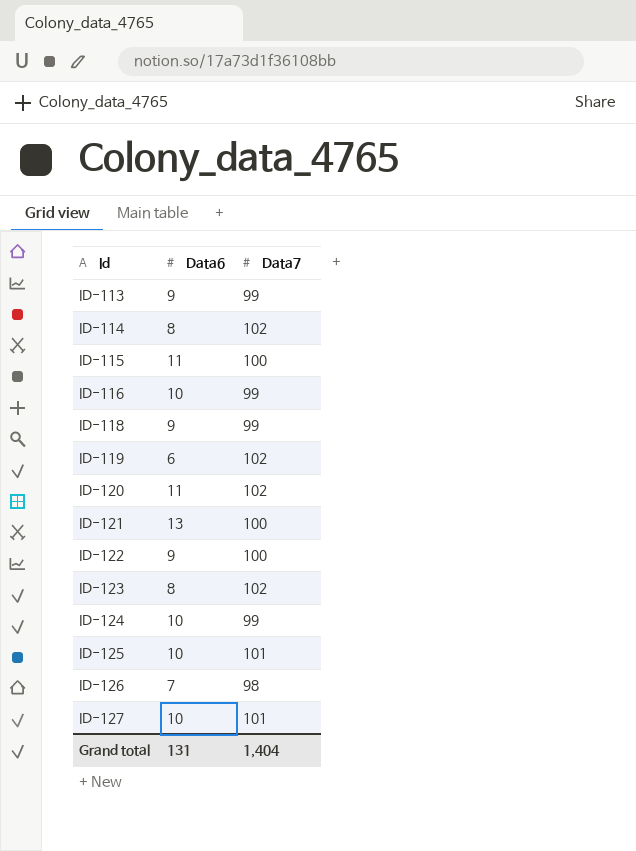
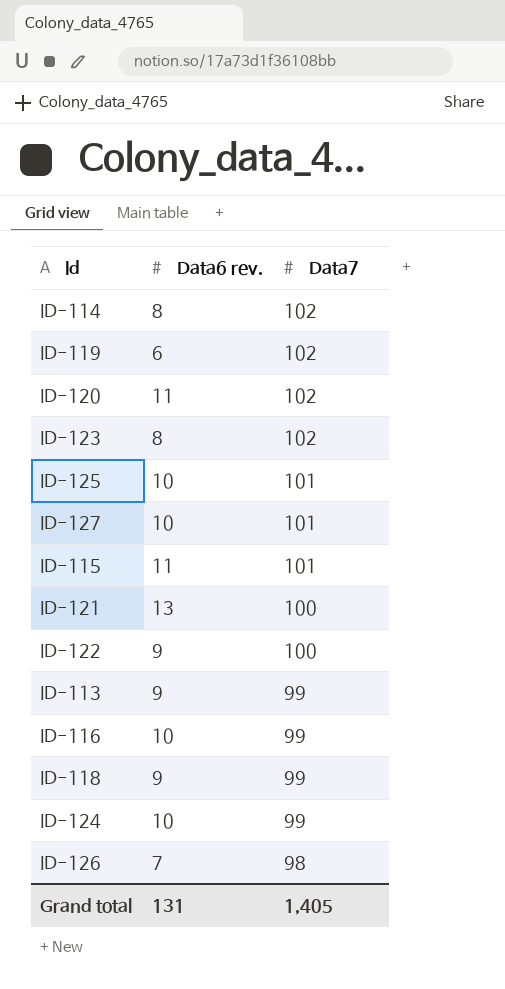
row order: Id ascending -> Data7 descending
column name: Data6 -> Data6 rev.
ID-115 | Data7: 100 -> 101
Grand total | Data7: 1,404 -> 1,405

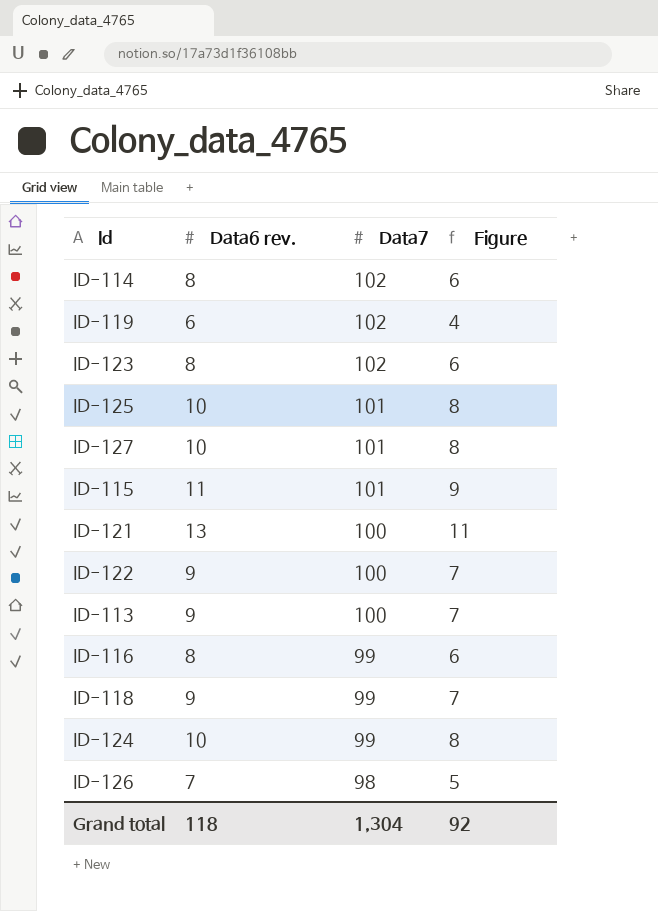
column Figure | formula: none -> [Data6 rev.] - 2
row ID-120: 11 | 102 -> none
ID-113 | Data7: 99 -> 100
ID-116 | Data6 rev.: 10 -> 8
Grand total | Data6 rev.: 131 -> 118
Grand total | Data7: 1,405 -> 1,304

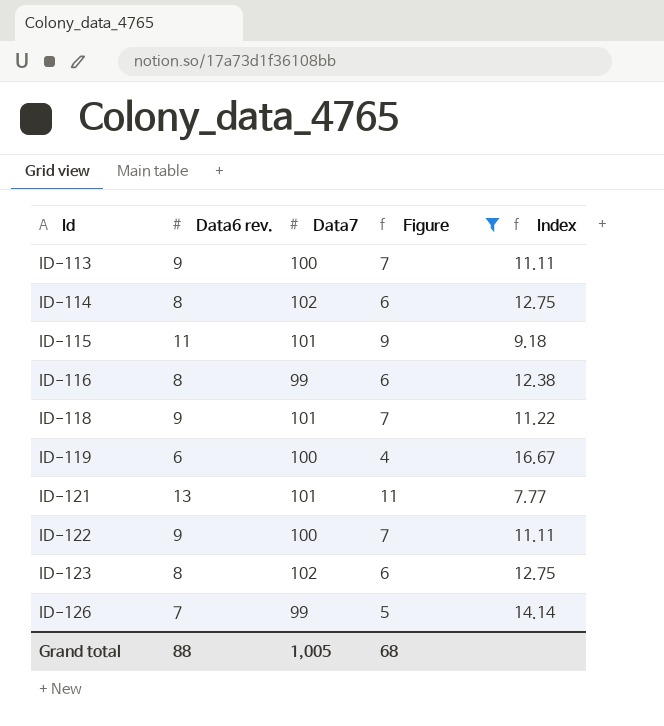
filter: none -> Figure != 8
row order: Data7 descending -> Id ascending
column Index | formula: none -> [Data7] / [Data6 rev.]
ID-118 | Data7: 99 -> 101
ID-119 | Data7: 102 -> 100
ID-121 | Data7: 100 -> 101
ID-126 | Data7: 98 -> 99
Grand total | Data6 rev.: 118 -> 88
Grand total | Data7: 1,304 -> 1,005
Grand total | Figure: 92 -> 68

